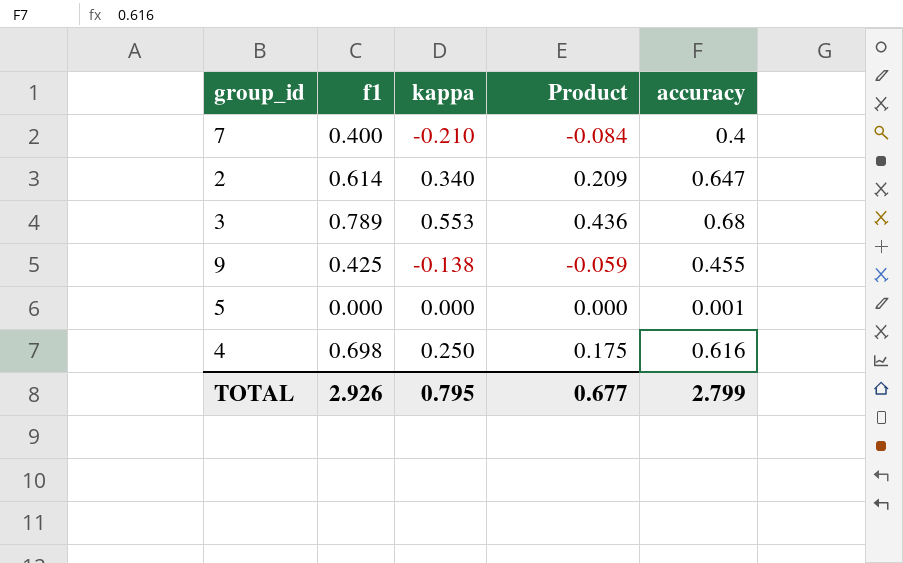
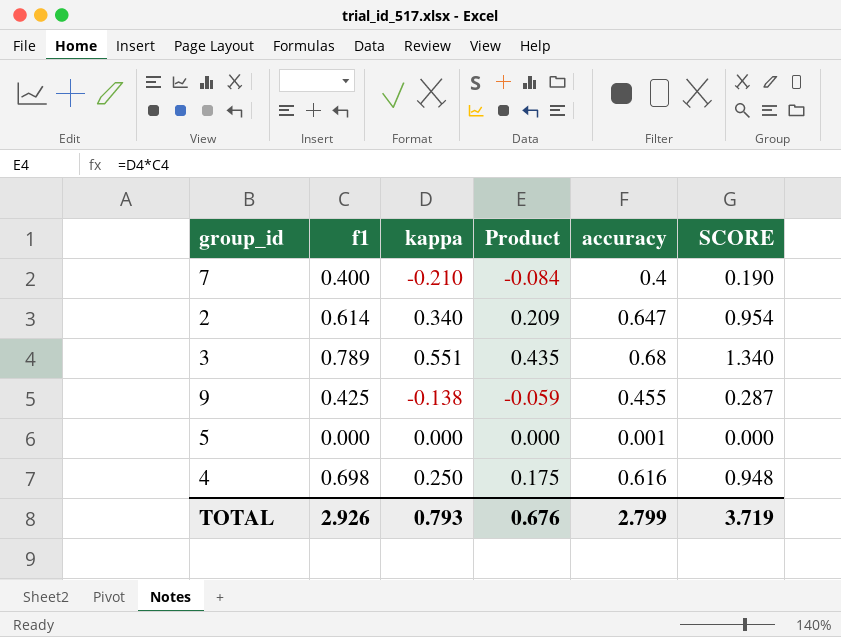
column SCORE | formula: none -> [f1] + [kappa]
3 | kappa: 0.553 -> 0.551
3 | Product: 0.436 -> 0.435
TOTAL | kappa: 0.795 -> 0.793
TOTAL | Product: 0.677 -> 0.676

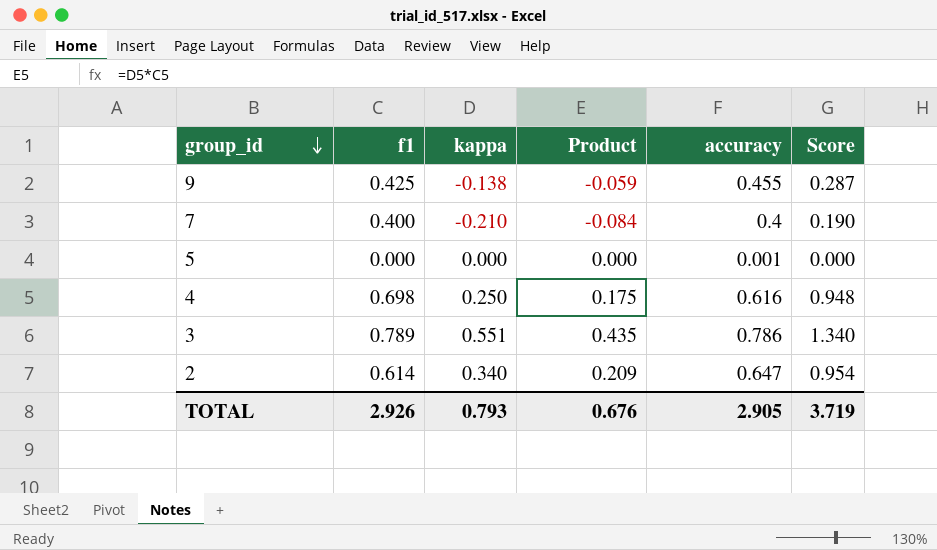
row order: none -> group_id descending
column name: SCORE -> Score
3 | accuracy: 0.68 -> 0.786
TOTAL | accuracy: 2.799 -> 2.905

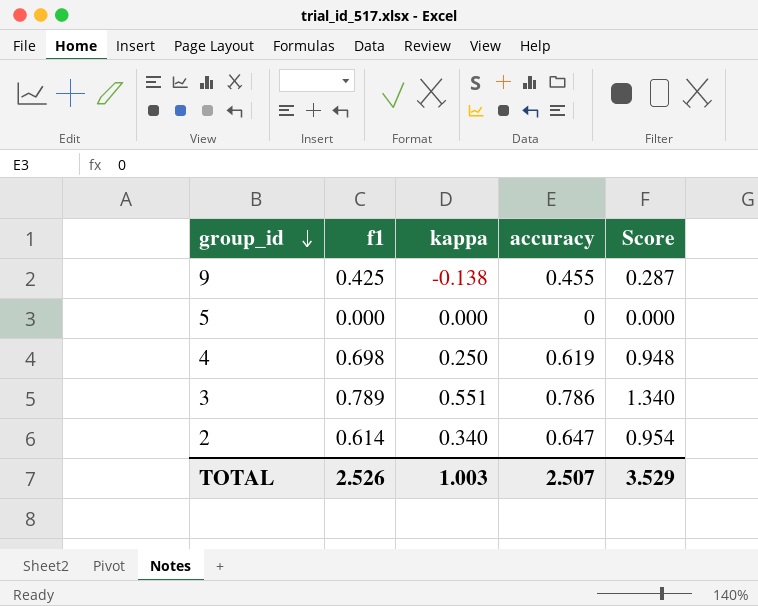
column Product | formula: [f1] * [kappa] -> none
row 7: 0.400 | -0.210 | -0.084 | 0.4 | 0.190 -> none
5 | accuracy: 0.001 -> 0
4 | accuracy: 0.616 -> 0.619
TOTAL | f1: 2.926 -> 2.526
TOTAL | kappa: 0.793 -> 1.003
TOTAL | accuracy: 2.905 -> 2.507
TOTAL | Score: 3.719 -> 3.529

